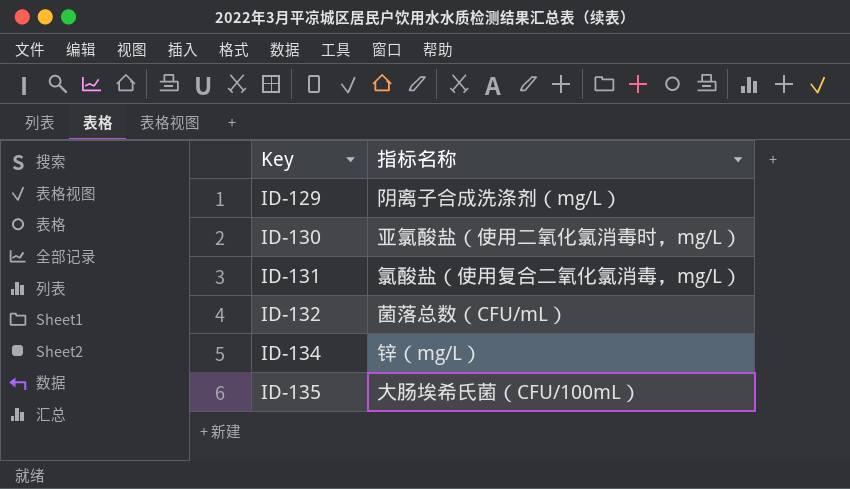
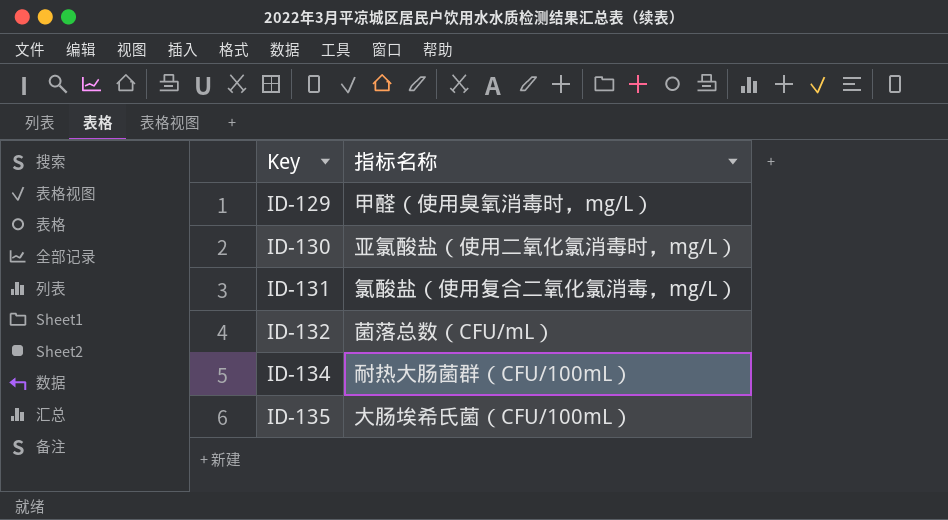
ID-129 | 指标名称: 阴离子合成洗涤剂（mg/L） -> 甲醛（使用臭氧消毒时，mg/L）
ID-134 | 指标名称: 锌（mg/L） -> 耐热大肠菌群（CFU/100mL）

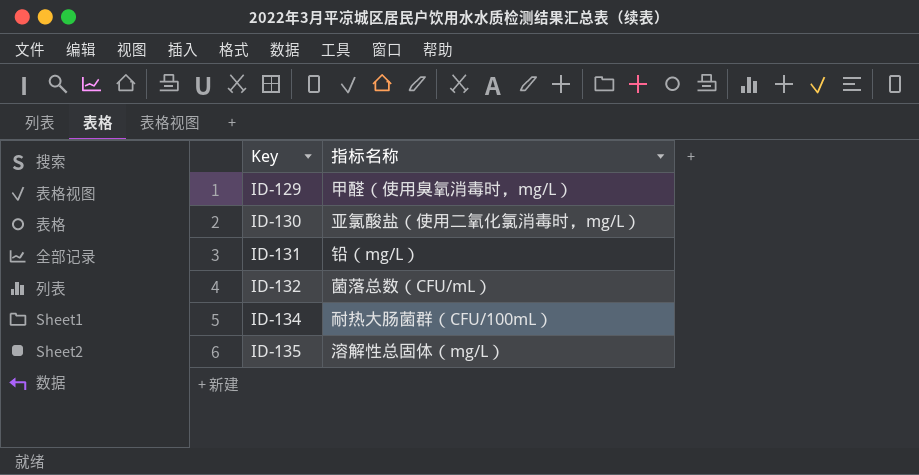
ID-131 | 指标名称: 氯酸盐（使用复合二氧化氯消毒，mg/L） -> 铅（mg/L）
ID-135 | 指标名称: 大肠埃希氏菌（CFU/100mL） -> 溶解性总固体（mg/L）

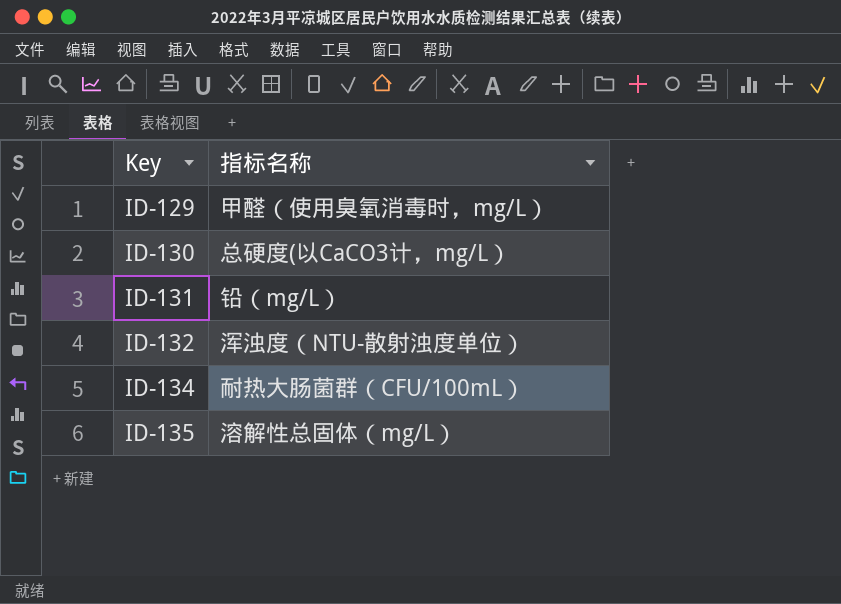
ID-130 | 指标名称: 亚氯酸盐（使用二氧化氯消毒时，mg/L） -> 总硬度(以CaCO3计，mg/L）
ID-132 | 指标名称: 菌落总数（CFU/mL） -> 浑浊度（NTU-散射浊度单位）

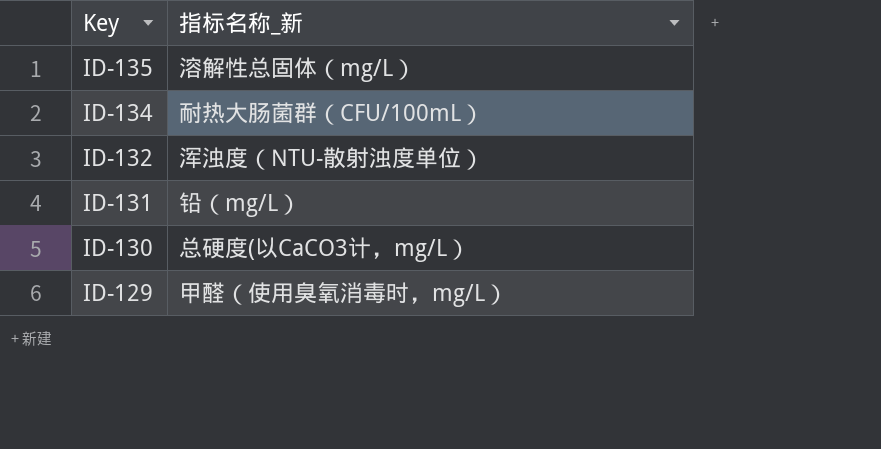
row order: Key ascending -> Key descending
column name: 指标名称 -> 指标名称_新

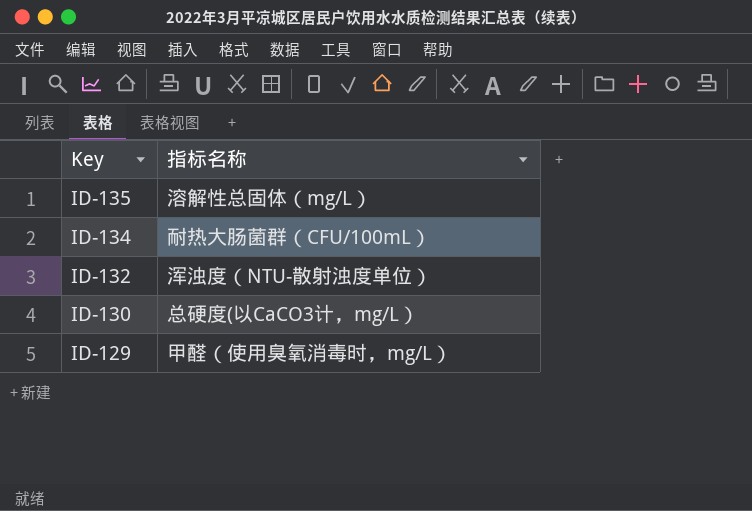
column name: 指标名称_新 -> 指标名称
row ID-131: 铅（mg/L） -> none

